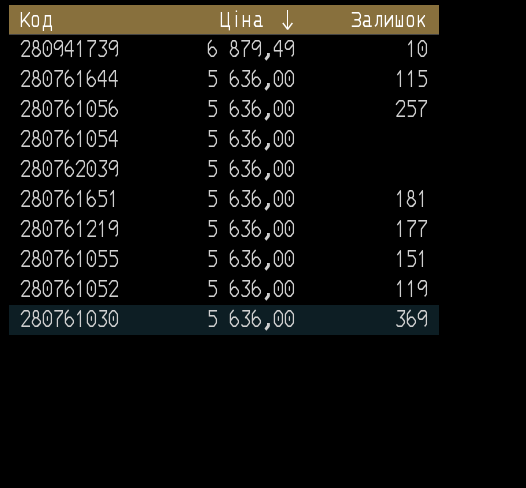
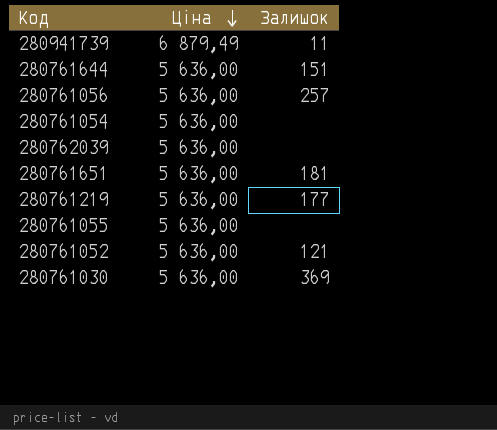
280941739 | Залишок: 10 -> 11
280761644 | Залишок: 115 -> 151
280761055 | Залишок: 151 -> none
280761052 | Залишок: 119 -> 121

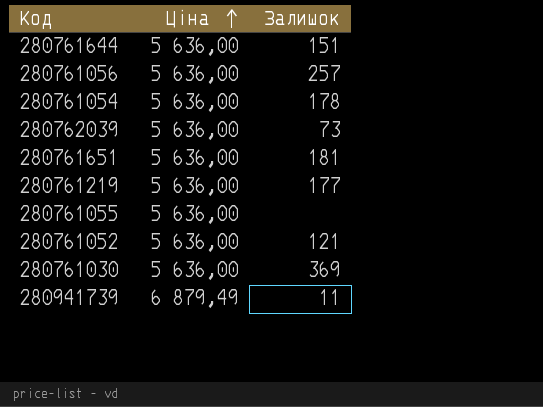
row order: Ціна descending -> Ціна ascending
280761054 | Залишок: none -> 178
280762039 | Залишок: none -> 73

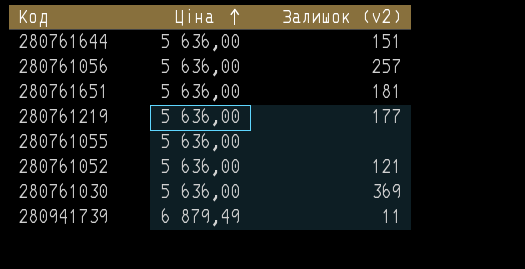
column name: Залишок -> Залишок (v2)
row 280761054: 5 636,00 | 178 -> none
row 280762039: 5 636,00 | 73 -> none

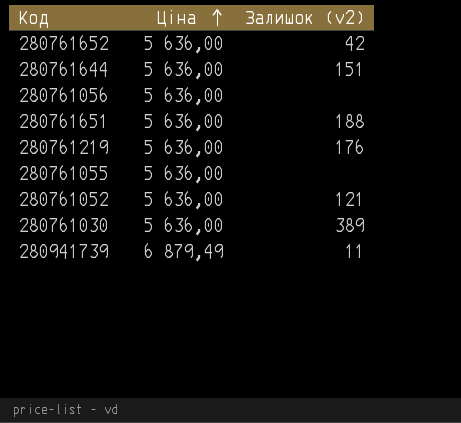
row 280761652: none -> 5 636,00 | 42
280761056 | Залишок (v2): 257 -> none
280761651 | Залишок (v2): 181 -> 188
280761219 | Залишок (v2): 177 -> 176
280761030 | Залишок (v2): 369 -> 389

